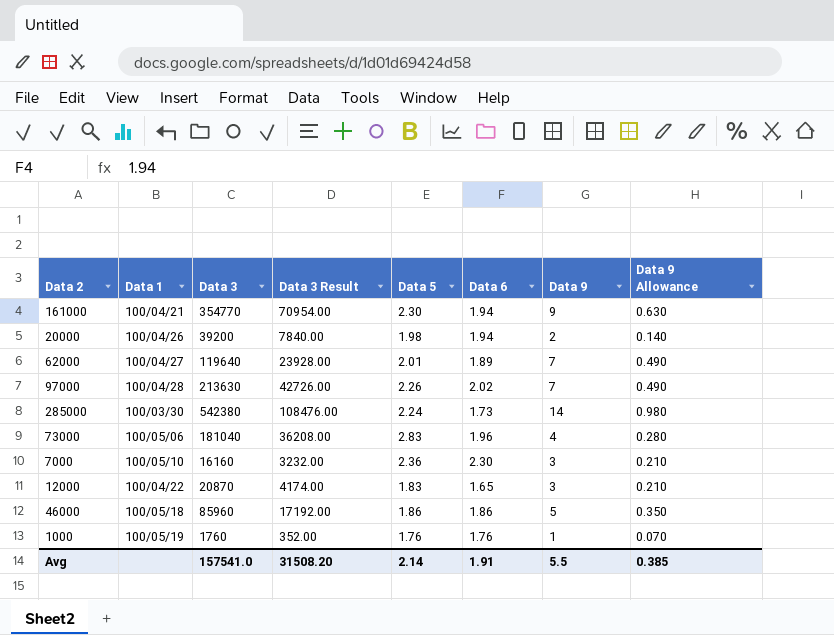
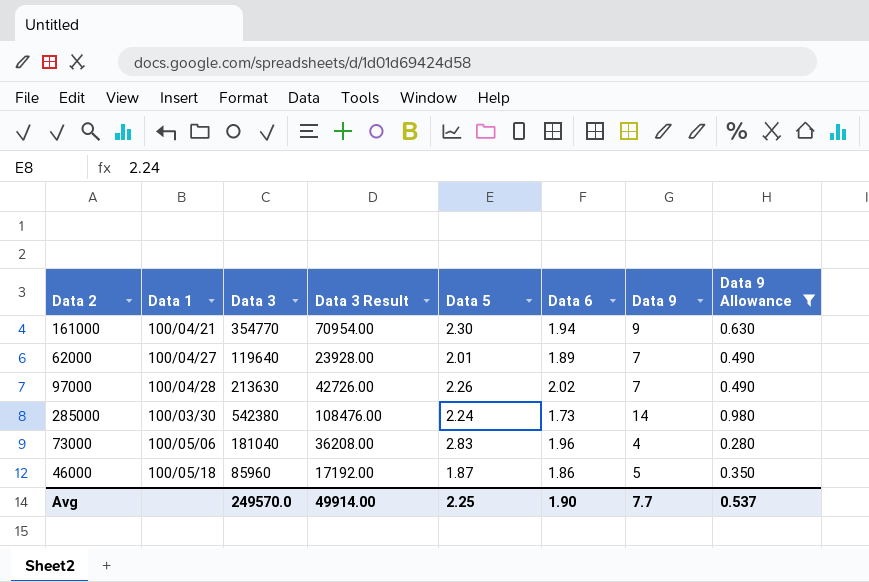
filter: none -> Data 9 Allowance >= 0.280
46000 | Data 5: 1.86 -> 1.87
Avg | Data 3: 157541.0 -> 249570.0
Avg | Data 3 Result: 31508.20 -> 49914.00
Avg | Data 5: 2.14 -> 2.25
Avg | Data 6: 1.91 -> 1.90
Avg | Data 9: 5.5 -> 7.7
Avg | Data 9 Allowance: 0.385 -> 0.537

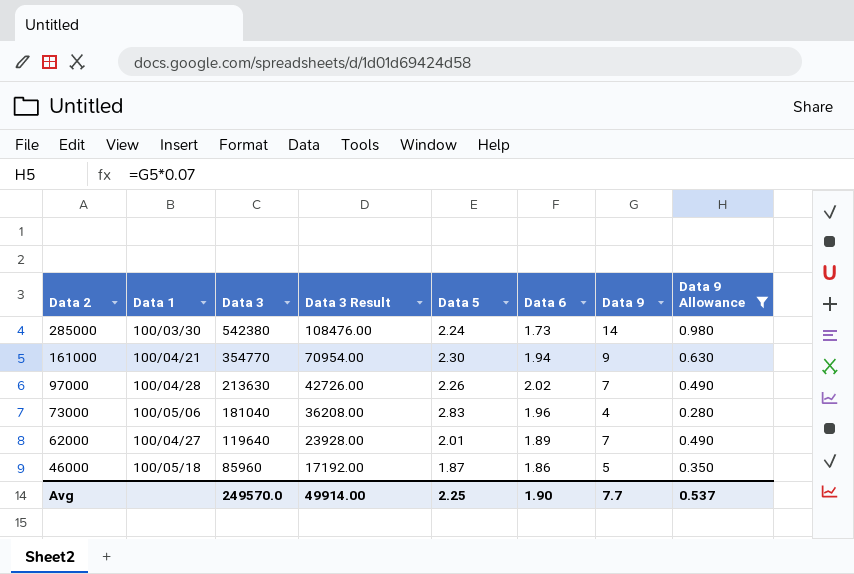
row order: none -> Data 2 descending

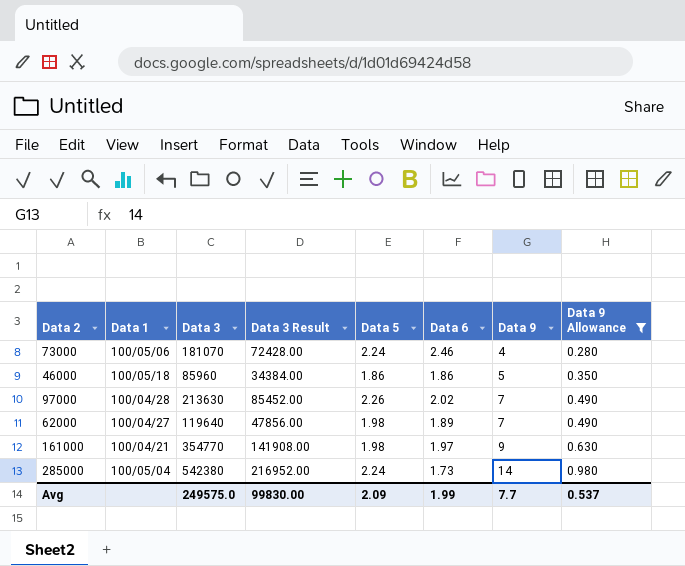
row order: Data 2 descending -> Data 9 ascending
column Data 3 Result | formula: [Data 3] * 0.2 -> [Data 3] * 0.4
73000 | Data 3: 181040 -> 181070
73000 | Data 5: 2.83 -> 2.24
73000 | Data 6: 1.96 -> 2.46
46000 | Data 5: 1.87 -> 1.86
62000 | Data 5: 2.01 -> 1.98
161000 | Data 5: 2.30 -> 1.98
161000 | Data 6: 1.94 -> 1.97
285000 | Data 1: 100/03/30 -> 100/05/04
Avg | Data 3: 249570.0 -> 249575.0
Avg | Data 3 Result: 49914.00 -> 99830.00
Avg | Data 5: 2.25 -> 2.09
Avg | Data 6: 1.90 -> 1.99

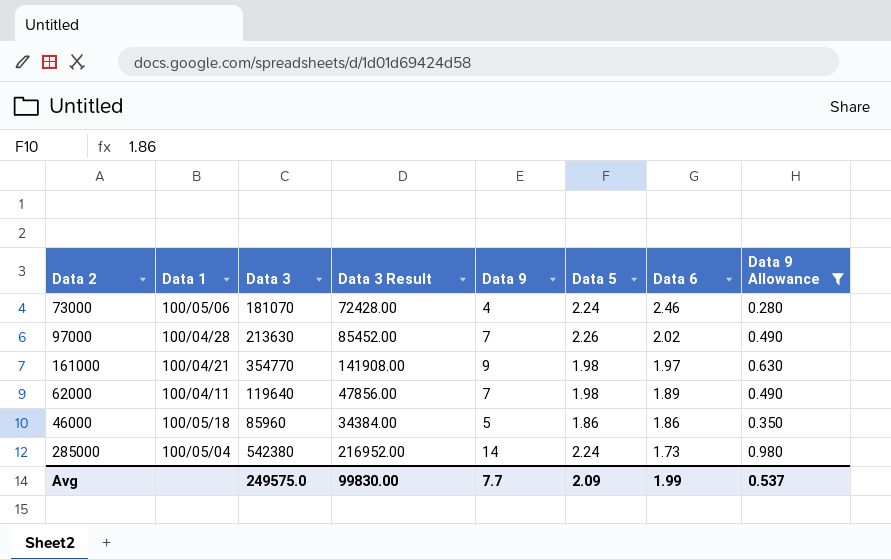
row order: Data 9 ascending -> Data 6 descending
column Data 9 | position: 7 -> 5
62000 | Data 1: 100/04/27 -> 100/04/11

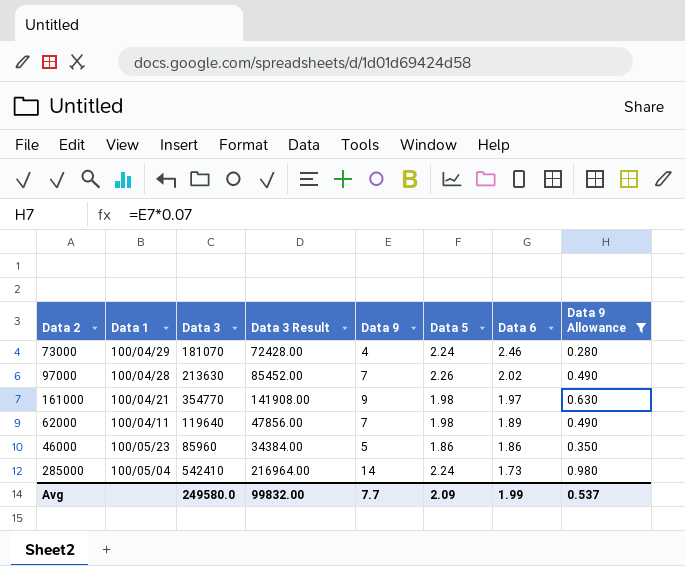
73000 | Data 1: 100/05/06 -> 100/04/29
46000 | Data 1: 100/05/18 -> 100/05/23
285000 | Data 3: 542380 -> 542410
285000 | Data 3 Result: 216952.00 -> 216964.00
Avg | Data 3: 249575.0 -> 249580.0
Avg | Data 3 Result: 99830.00 -> 99832.00

